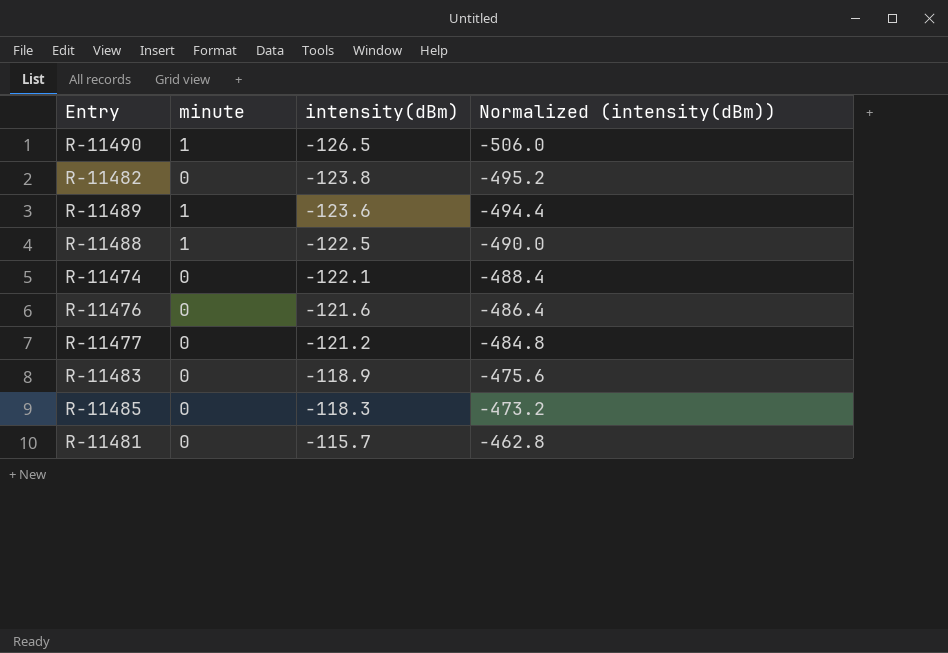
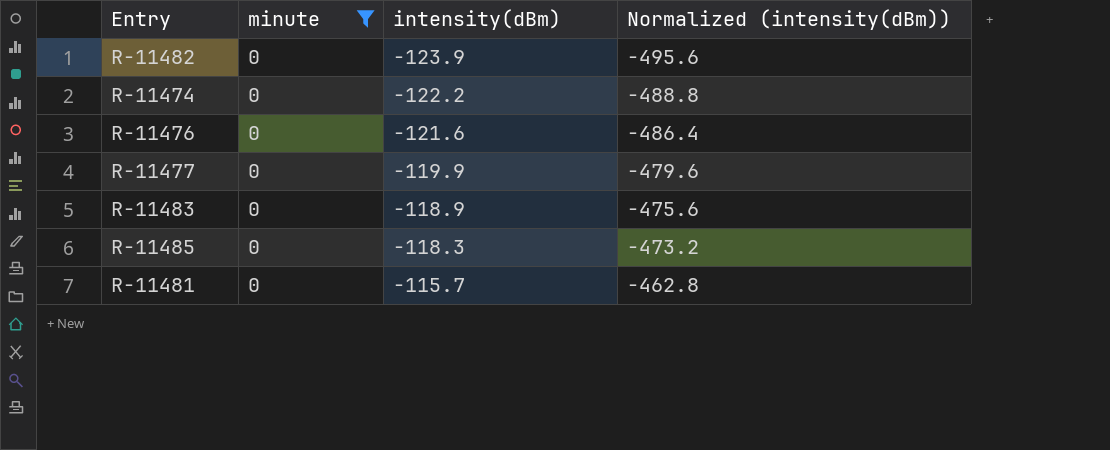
filter: none -> minute = 0
R-11482 | intensity(dBm): -123.8 -> -123.9
R-11482 | Normalized (intensity(dBm)): -495.2 -> -495.6
R-11474 | intensity(dBm): -122.1 -> -122.2
R-11474 | Normalized (intensity(dBm)): -488.4 -> -488.8
R-11477 | intensity(dBm): -121.2 -> -119.9
R-11477 | Normalized (intensity(dBm)): -484.8 -> -479.6

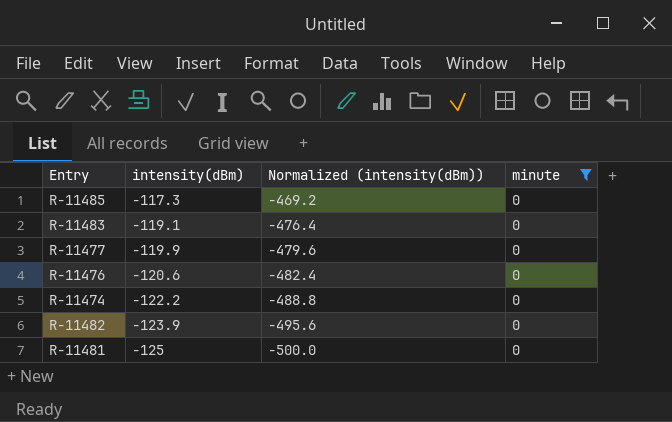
row order: intensity(dBm) ascending -> intensity(dBm) descending
column minute | position: 2 -> 4
R-11485 | intensity(dBm): -118.3 -> -117.3
R-11485 | Normalized (intensity(dBm)): -473.2 -> -469.2
R-11483 | intensity(dBm): -118.9 -> -119.1
R-11483 | Normalized (intensity(dBm)): -475.6 -> -476.4
R-11476 | intensity(dBm): -121.6 -> -120.6
R-11476 | Normalized (intensity(dBm)): -486.4 -> -482.4
R-11481 | intensity(dBm): -115.7 -> -125
R-11481 | Normalized (intensity(dBm)): -462.8 -> -500.0

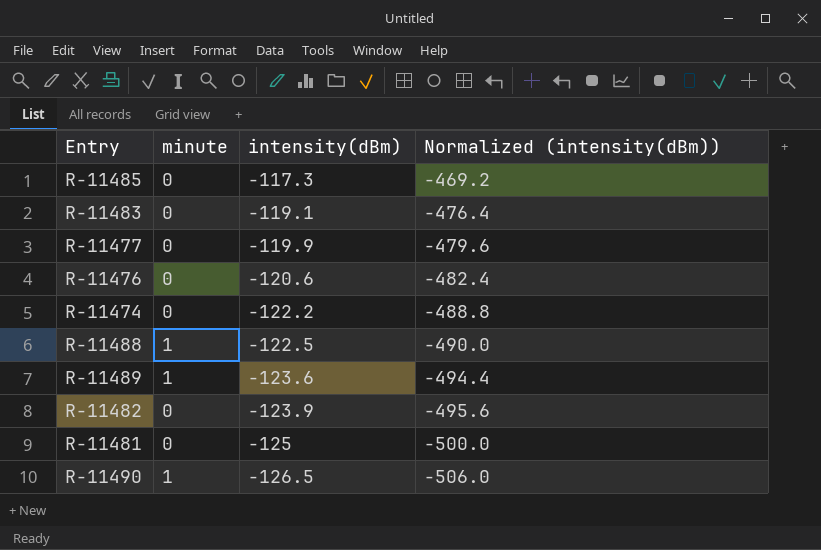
filter: minute = 0 -> none
column minute | position: 4 -> 2

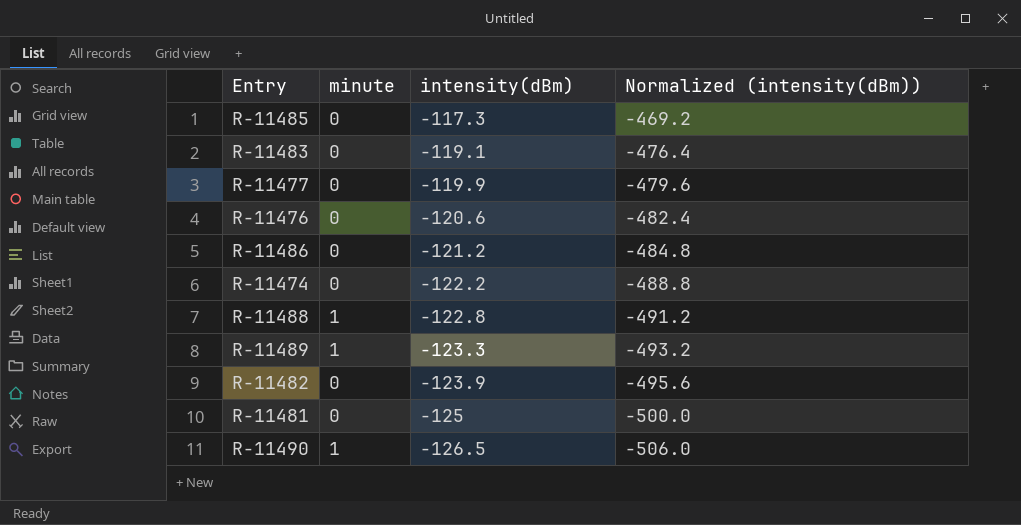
row R-11486: none -> 0 | -121.2 | -484.8
R-11488 | intensity(dBm): -122.5 -> -122.8
R-11488 | Normalized (intensity(dBm)): -490.0 -> -491.2
R-11489 | intensity(dBm): -123.6 -> -123.3
R-11489 | Normalized (intensity(dBm)): -494.4 -> -493.2

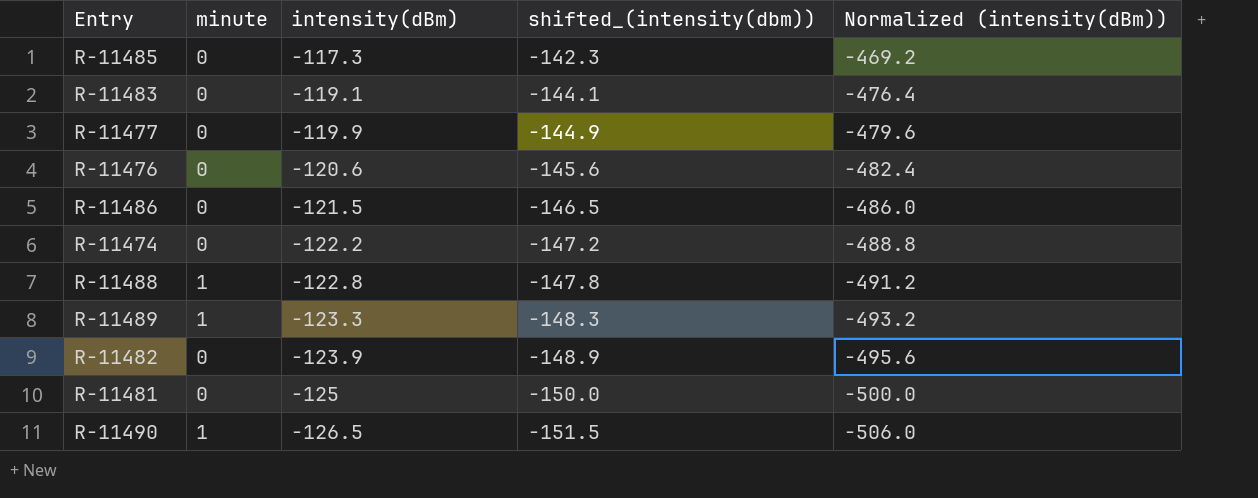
column shifted_(intensity(dbm)) | formula: none -> [intensity(dBm)] - 25
R-11486 | intensity(dBm): -121.2 -> -121.5
R-11486 | Normalized (intensity(dBm)): -484.8 -> -486.0

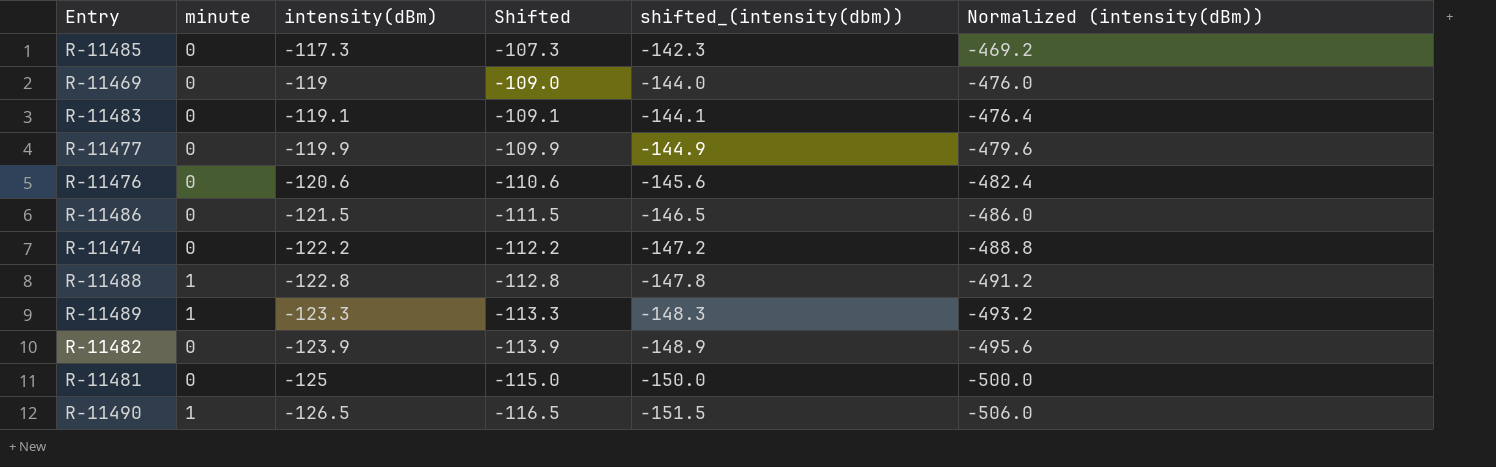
column Shifted | formula: none -> [intensity(dBm)] + 10
row R-11469: none -> 0 | -119 | -109.0 | -144.0 | -476.0

